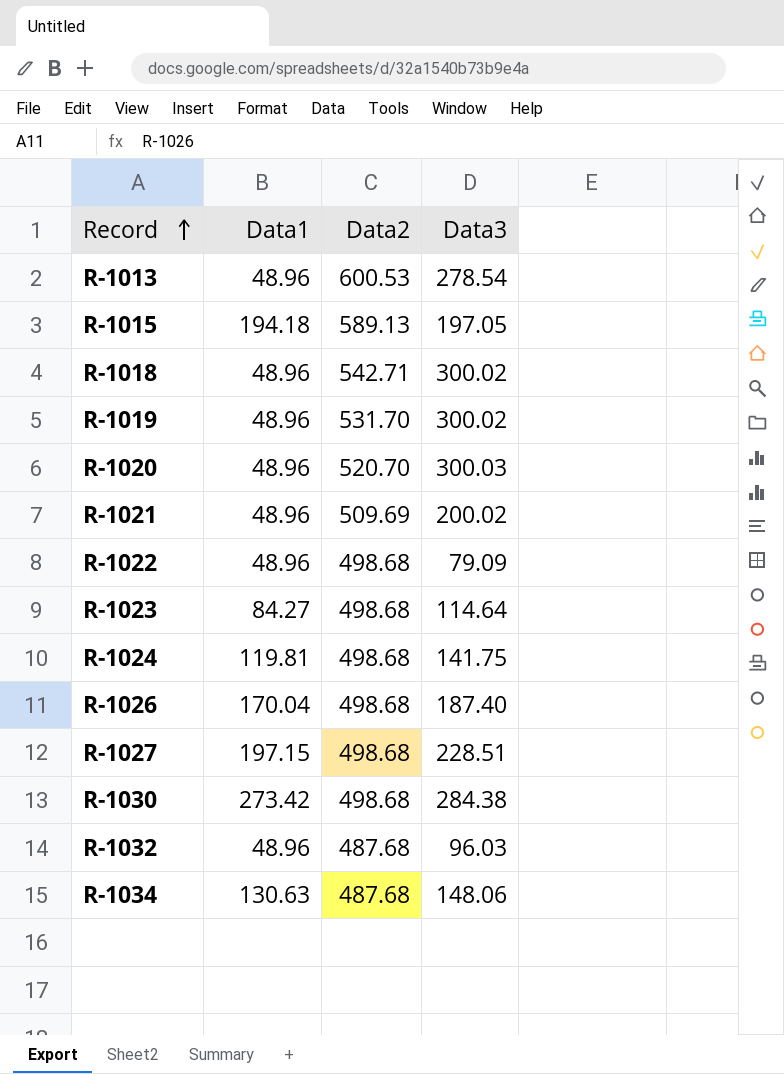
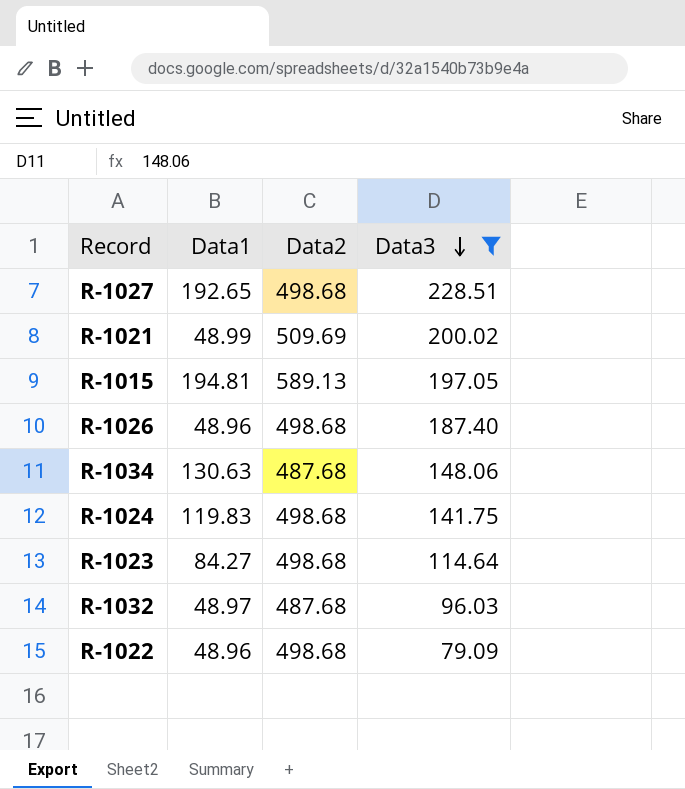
filter: none -> Data3 <= 228.51
row order: Record ascending -> Data3 descending
R-1027 | Data1: 197.15 -> 192.65
R-1021 | Data1: 48.96 -> 48.99
R-1015 | Data1: 194.18 -> 194.81
R-1026 | Data1: 170.04 -> 48.96
R-1024 | Data1: 119.81 -> 119.83
R-1032 | Data1: 48.96 -> 48.97

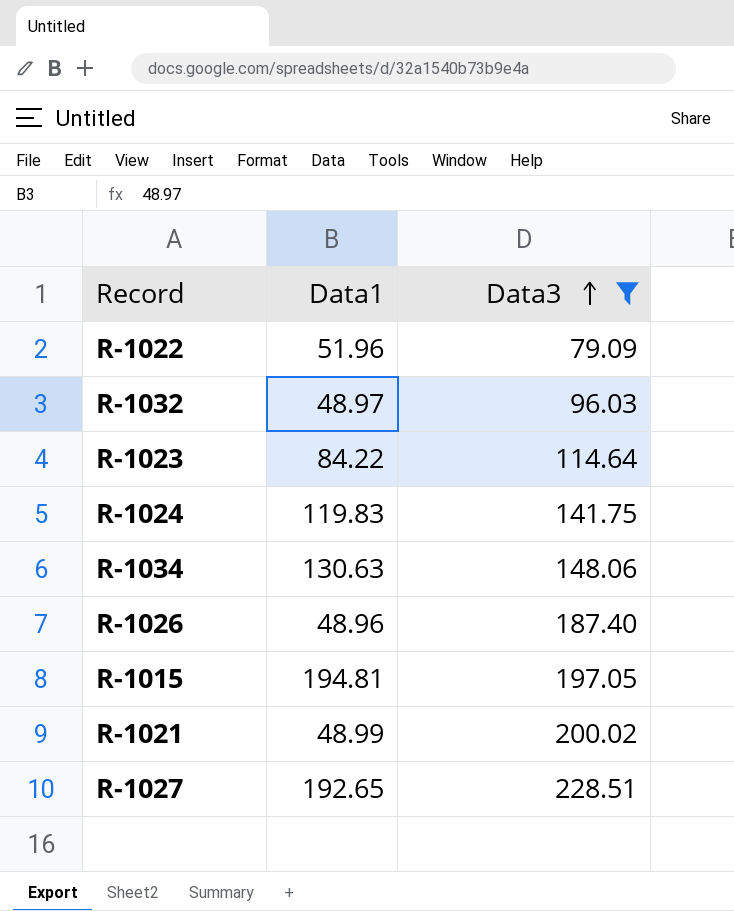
row order: Data3 descending -> Data3 ascending
column Data2 | position: 3 -> none
R-1022 | Data1: 48.96 -> 51.96
R-1023 | Data1: 84.27 -> 84.22

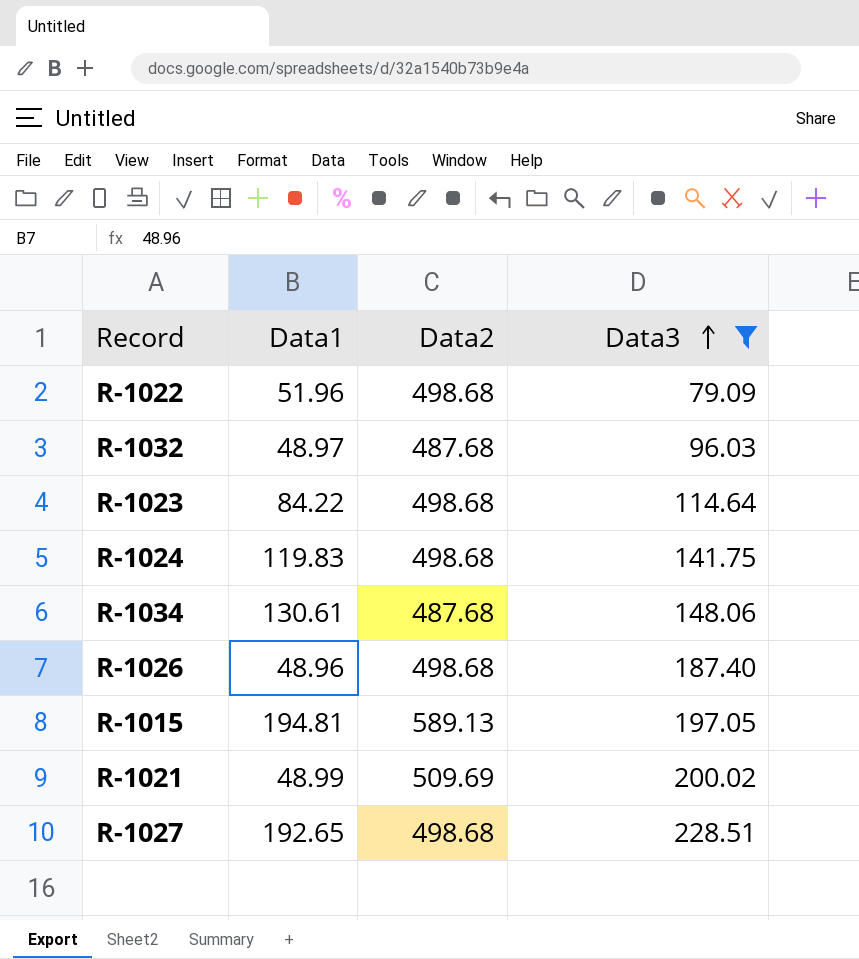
column Data2 | position: none -> 3
R-1034 | Data1: 130.63 -> 130.61

